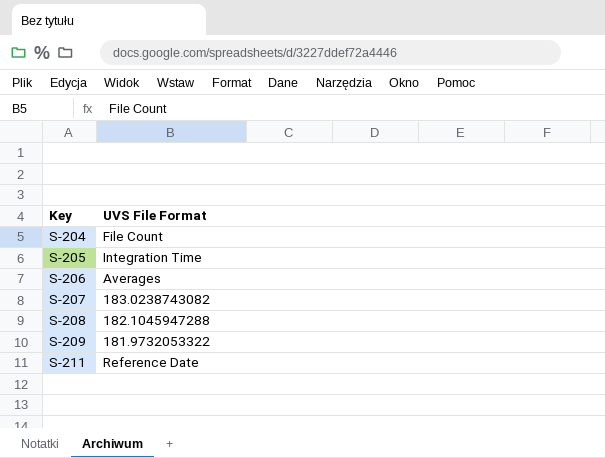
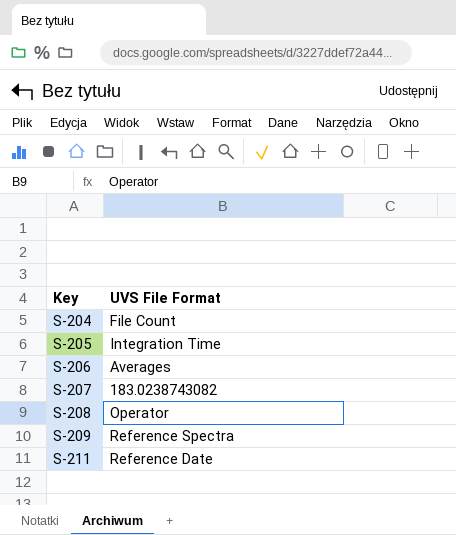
S-208 | UVS File Format: 182.1045947288 -> Operator
S-209 | UVS File Format: 181.9732053322 -> Reference Spectra

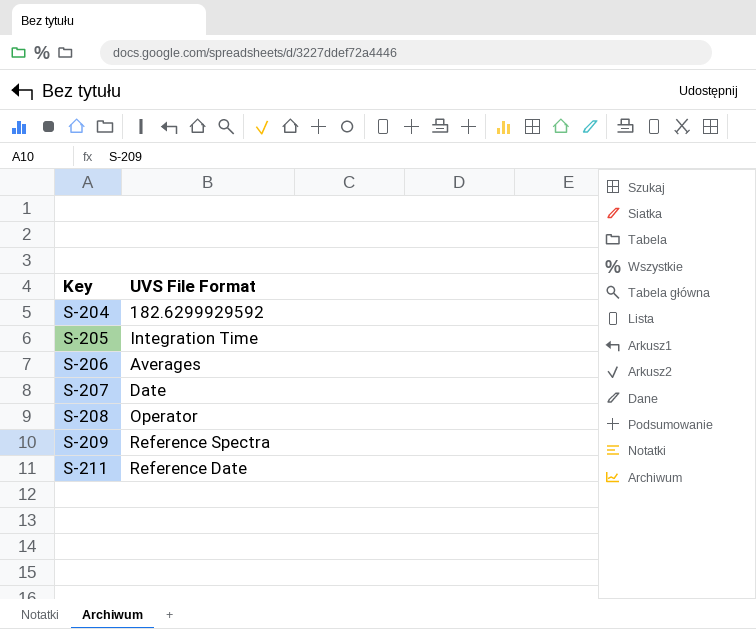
S-204 | UVS File Format: File Count -> 182.6299929592
S-207 | UVS File Format: 183.0238743082 -> Date

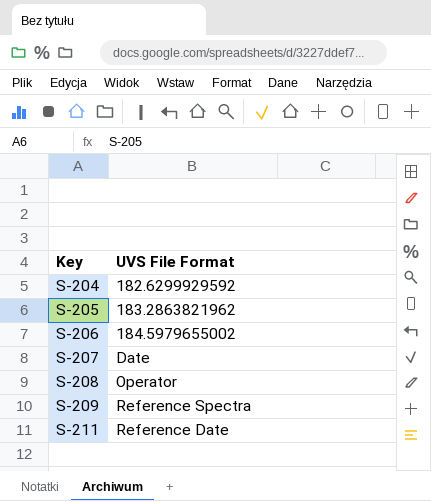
S-205 | UVS File Format: Integration Time -> 183.2863821962
S-206 | UVS File Format: Averages -> 184.5979655002

